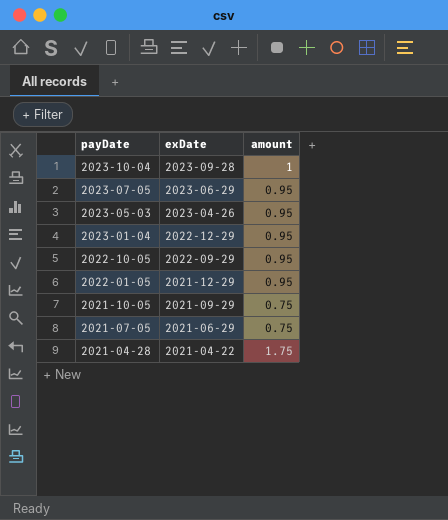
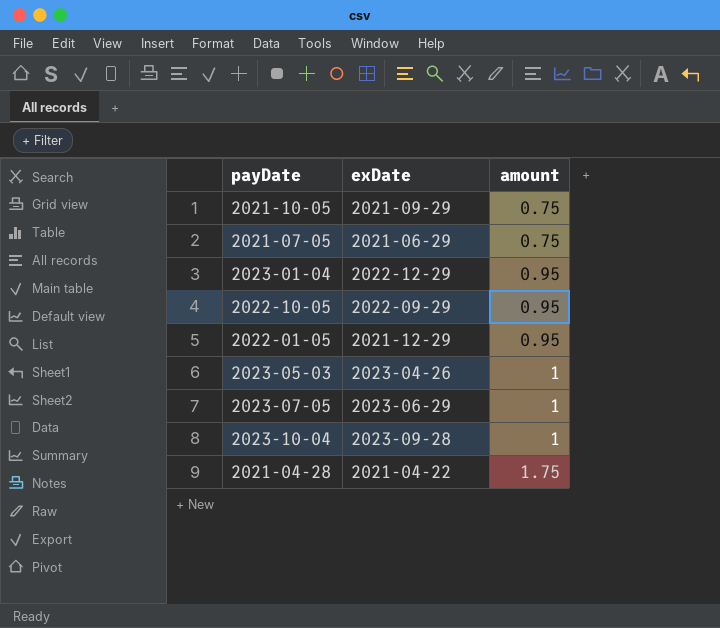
row order: payDate descending -> amount ascending
2023-05-03 | amount: 0.95 -> 1
2023-07-05 | amount: 0.95 -> 1

